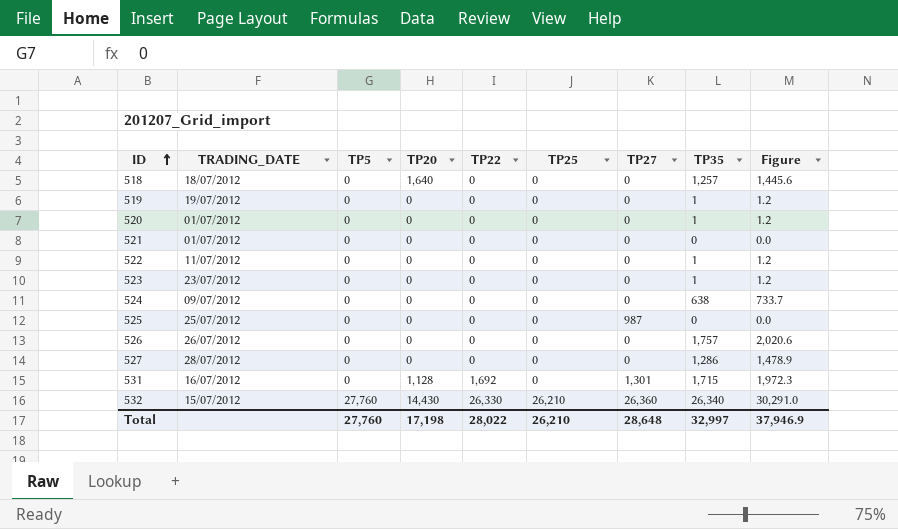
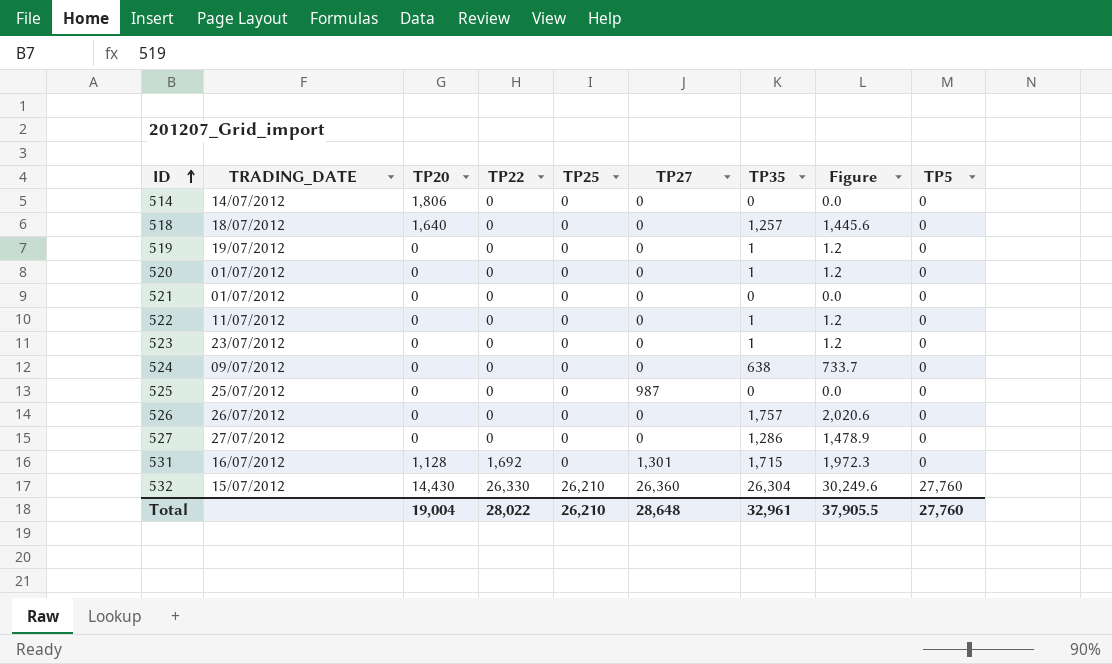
column TP5 | position: 3 -> 9
row 514: none -> 14/07/2012 | 1,806 | 0 | 0 | 0 | 0 | 0.0 | 0
527 | TRADING_DATE: 28/07/2012 -> 27/07/2012
532 | TP35: 26,340 -> 26,304
532 | Figure: 30,291.0 -> 30,249.6
Total | TP20: 17,198 -> 19,004
Total | TP35: 32,997 -> 32,961
Total | Figure: 37,946.9 -> 37,905.5

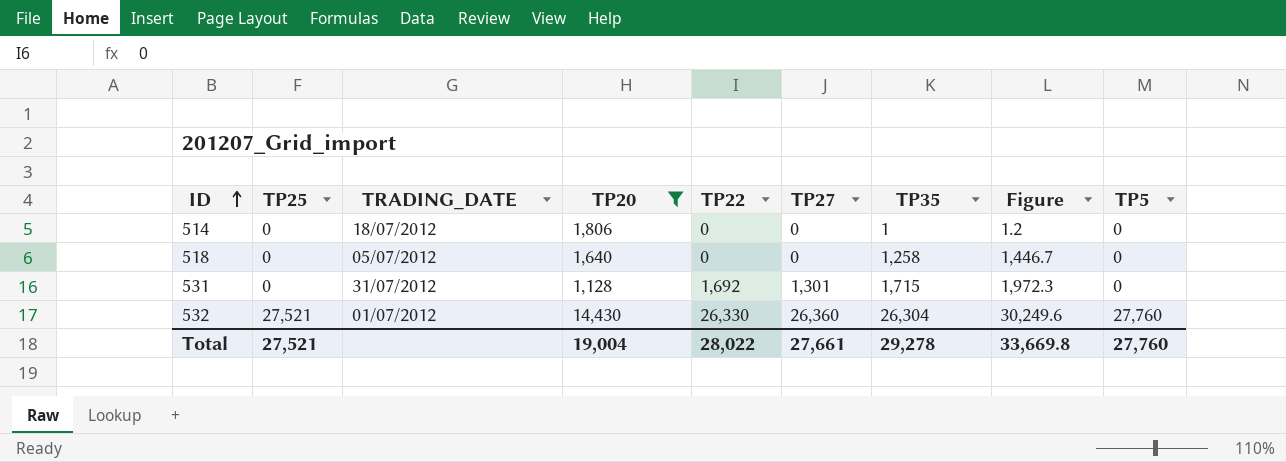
filter: none -> TP20 != 0
column TP25 | position: 5 -> 2
514 | TRADING_DATE: 14/07/2012 -> 18/07/2012
514 | TP35: 0 -> 1
514 | Figure: 0.0 -> 1.2
518 | TRADING_DATE: 18/07/2012 -> 05/07/2012
518 | TP35: 1,257 -> 1,258
518 | Figure: 1,445.6 -> 1,446.7
531 | TRADING_DATE: 16/07/2012 -> 31/07/2012
532 | TP25: 26,210 -> 27,521
532 | TRADING_DATE: 15/07/2012 -> 01/07/2012
Total | TP25: 26,210 -> 27,521
Total | TP27: 28,648 -> 27,661
Total | TP35: 32,961 -> 29,278
Total | Figure: 37,905.5 -> 33,669.8

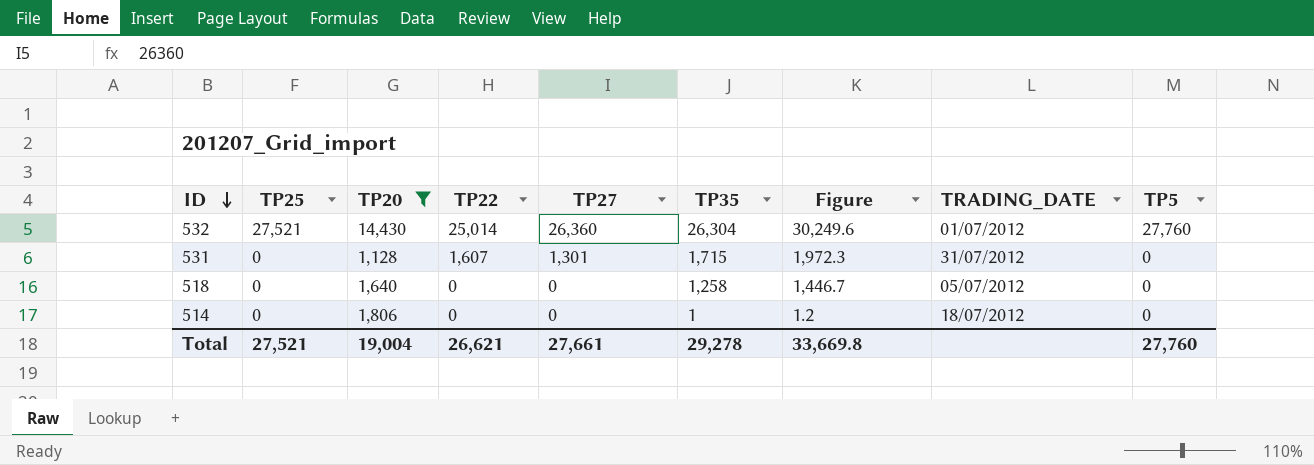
row order: ID ascending -> ID descending
column TRADING_DATE | position: 3 -> 8
532 | TP22: 26,330 -> 25,014
531 | TP22: 1,692 -> 1,607
Total | TP22: 28,022 -> 26,621

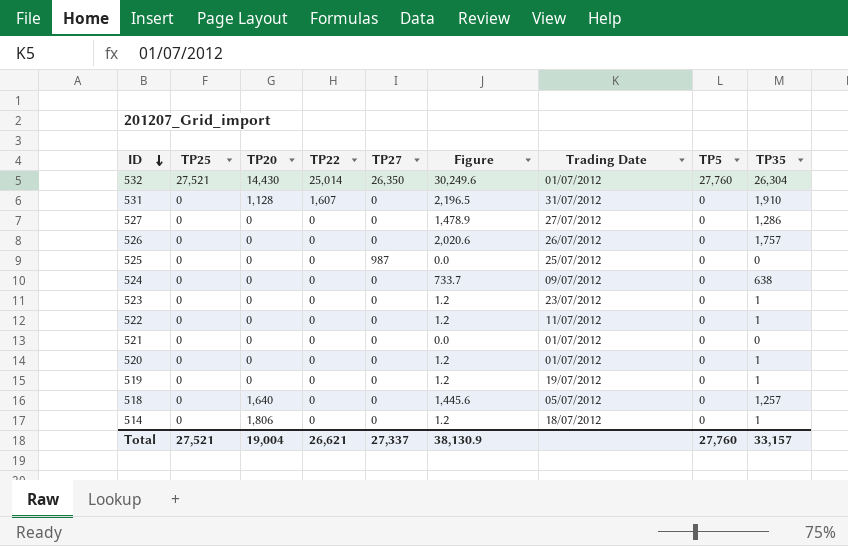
filter: TP20 != 0 -> none
column name: TRADING_DATE -> Trading Date
column TP35 | position: 6 -> 9
532 | TP27: 26,360 -> 26,350
531 | TP27: 1,301 -> 0
531 | Figure: 1,972.3 -> 2,196.5
531 | TP35: 1,715 -> 1,910
518 | Figure: 1,446.7 -> 1,445.6
518 | TP35: 1,258 -> 1,257
Total | TP27: 27,661 -> 27,337
Total | Figure: 33,669.8 -> 38,130.9
Total | TP35: 29,278 -> 33,157

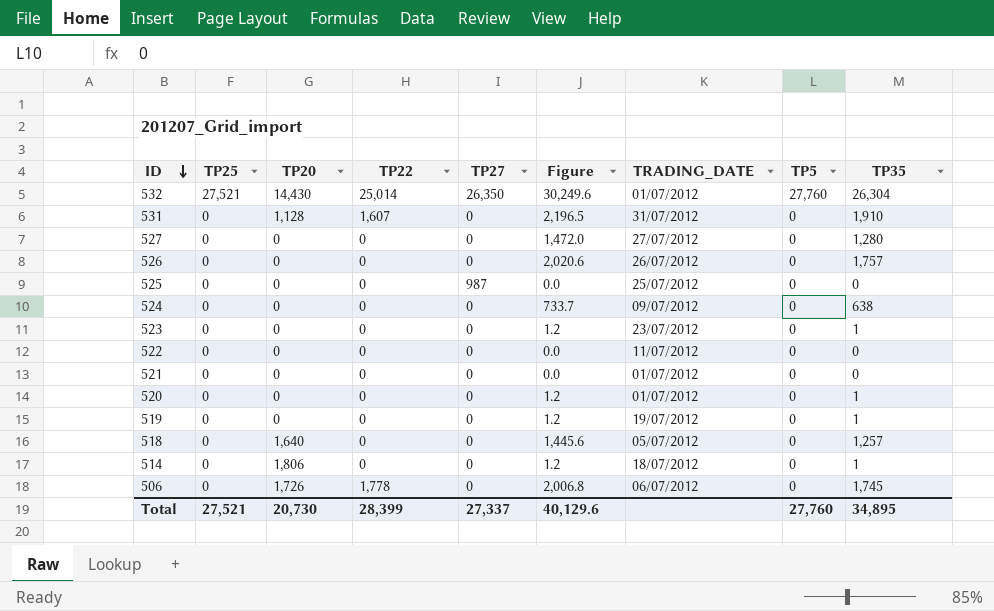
column name: Trading Date -> TRADING_DATE
527 | Figure: 1,478.9 -> 1,472.0
527 | TP35: 1,286 -> 1,280
522 | Figure: 1.2 -> 0.0
522 | TP35: 1 -> 0
row 506: none -> 0 | 1,726 | 1,778 | 0 | 2,006.8 | 06/07/2012 | 0 | 1,745
Total | TP20: 19,004 -> 20,730
Total | TP22: 26,621 -> 28,399
Total | Figure: 38,130.9 -> 40,129.6
Total | TP35: 33,157 -> 34,895

